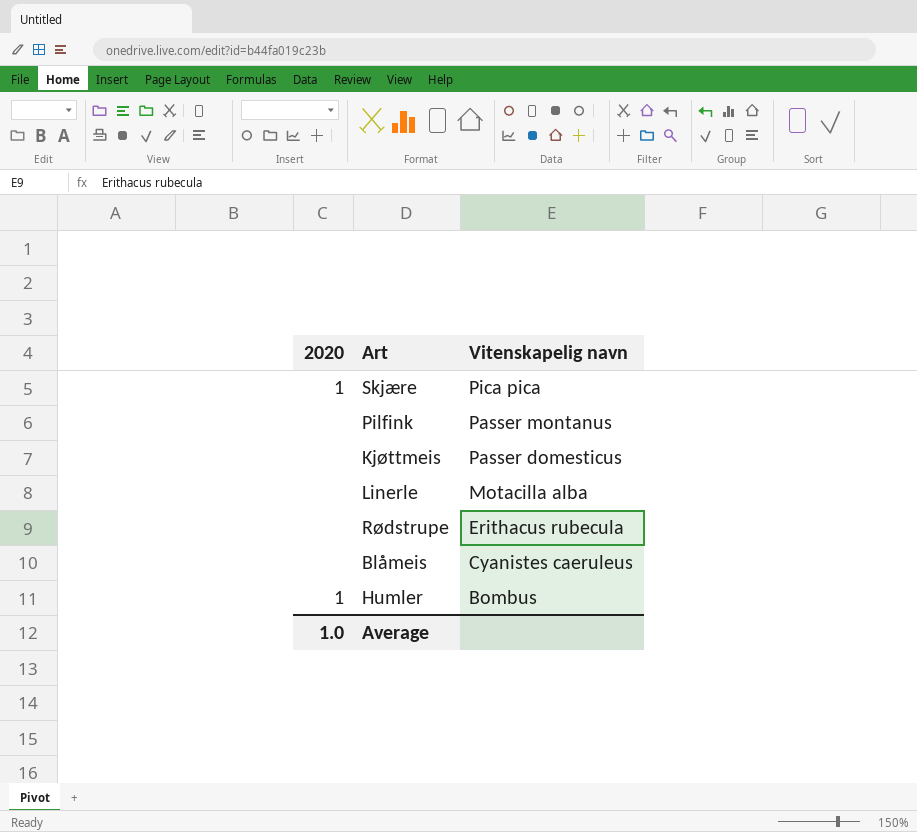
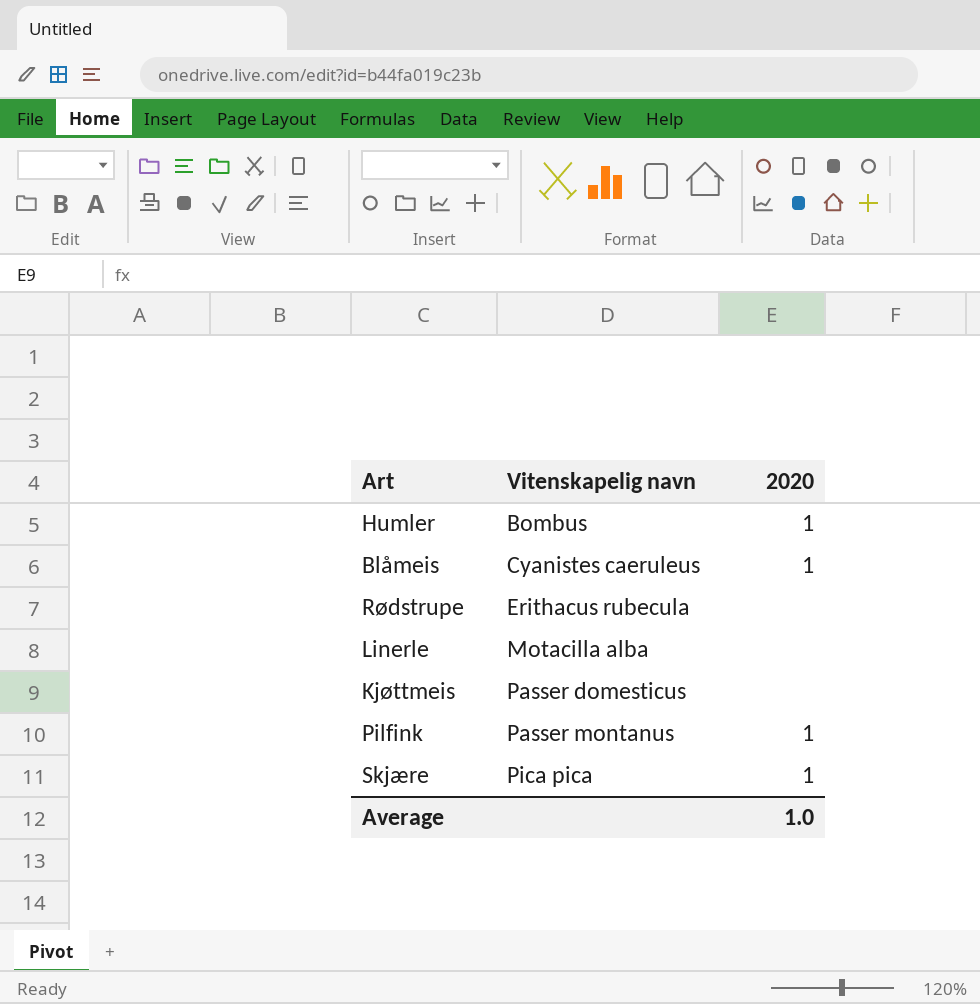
row order: Vitenskapelig navn descending -> Vitenskapelig navn ascending
column 2020 | position: 1 -> 3
Blåmeis | 2020: none -> 1
Pilfink | 2020: none -> 1

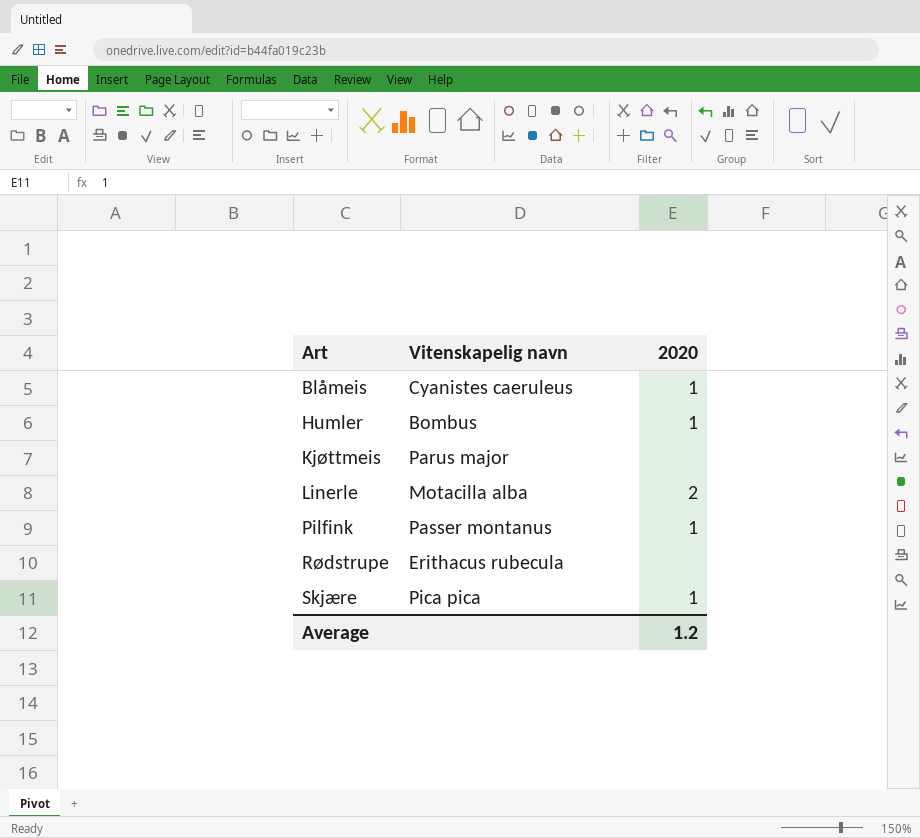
row order: Vitenskapelig navn ascending -> Art ascending
Kjøttmeis | Vitenskapelig navn: Passer domesticus -> Parus major
Linerle | 2020: none -> 2
Average | 2020: 1.0 -> 1.2

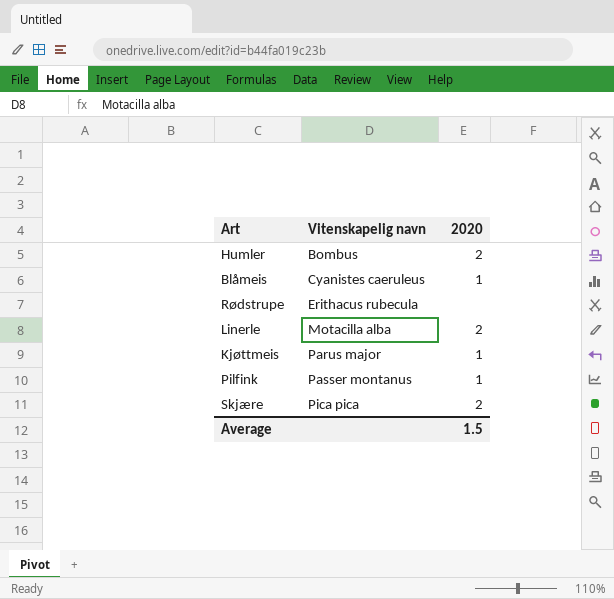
row order: Art ascending -> Vitenskapelig navn ascending
Humler | 2020: 1 -> 2
Kjøttmeis | 2020: none -> 1
Skjære | 2020: 1 -> 2
Average | 2020: 1.2 -> 1.5

